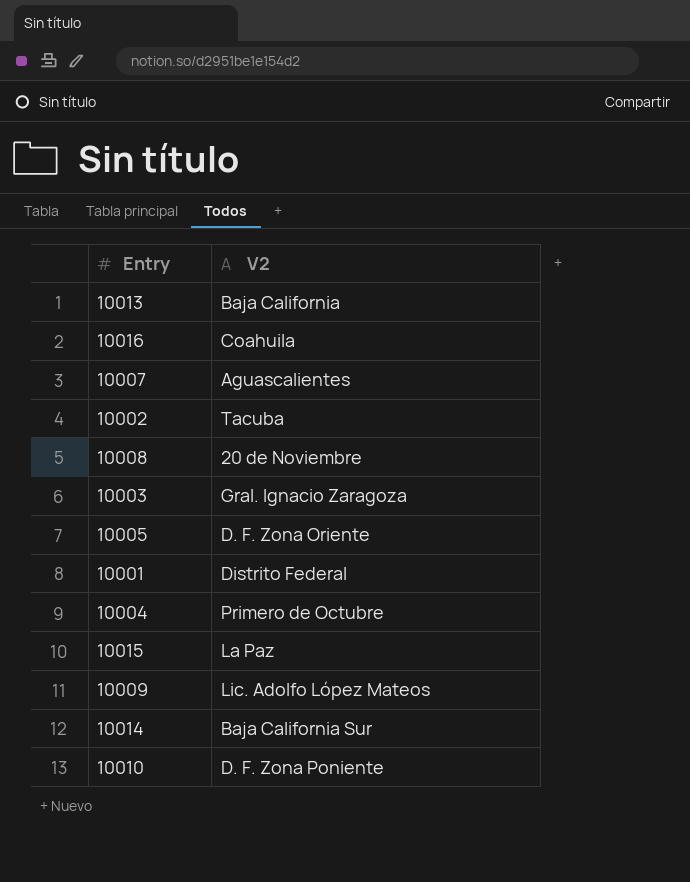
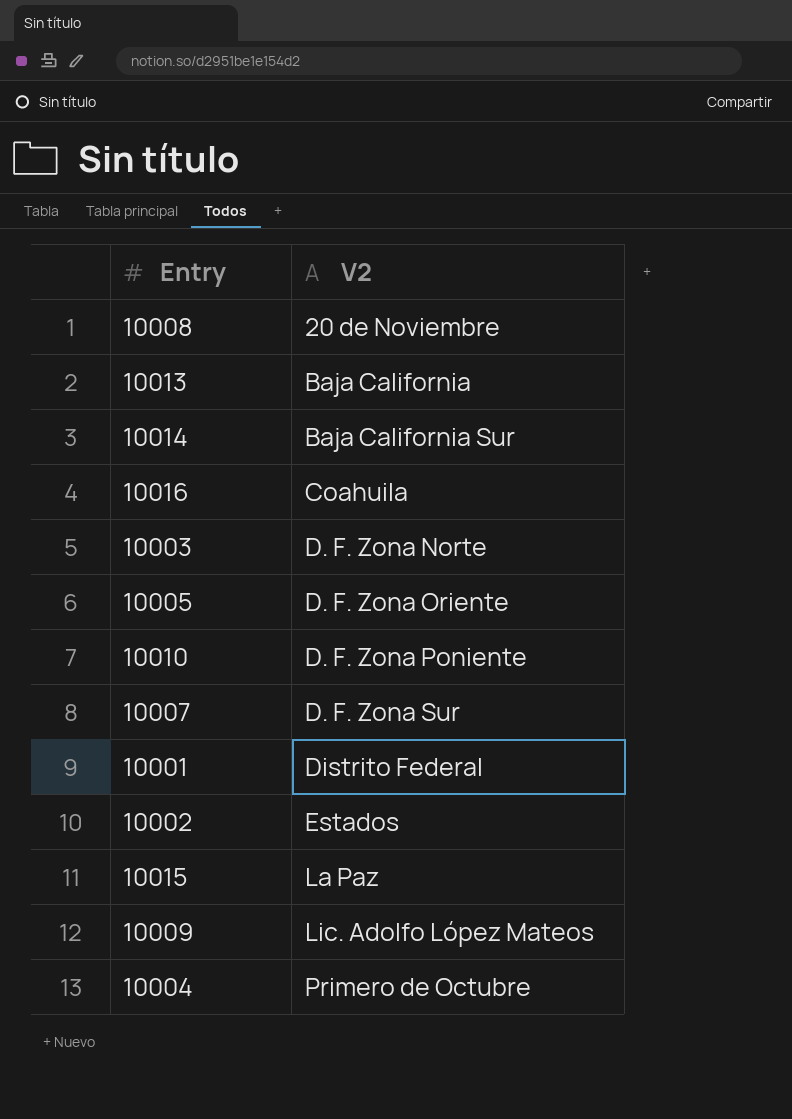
row order: none -> V2 ascending
10003 | V2: Gral. Ignacio Zaragoza -> D. F. Zona Norte
10007 | V2: Aguascalientes -> D. F. Zona Sur
10002 | V2: Tacuba -> Estados

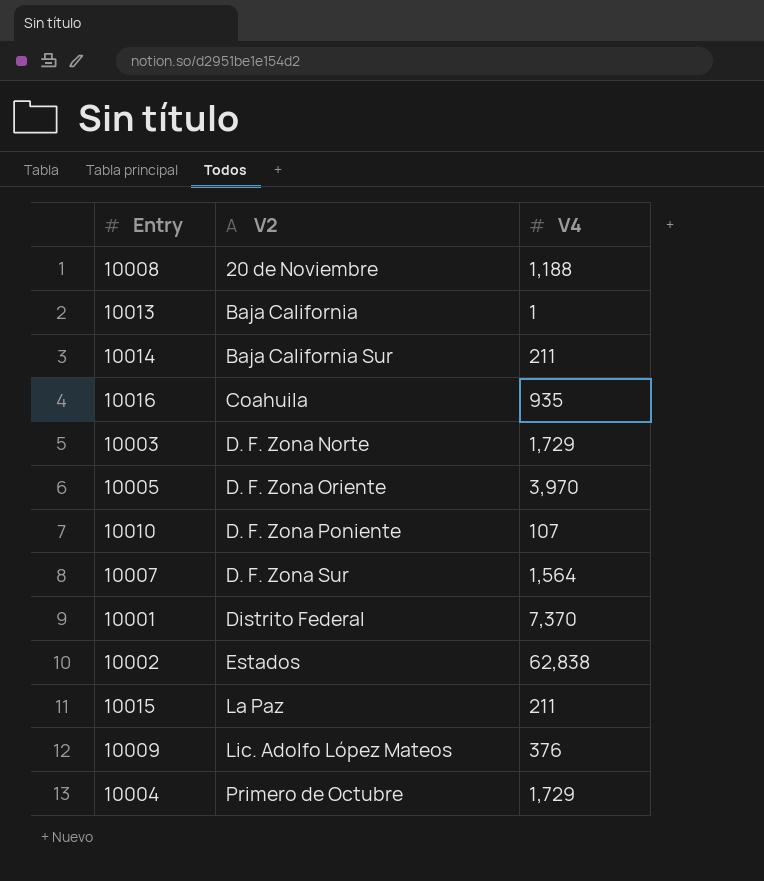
column V4 | position: none -> 3

